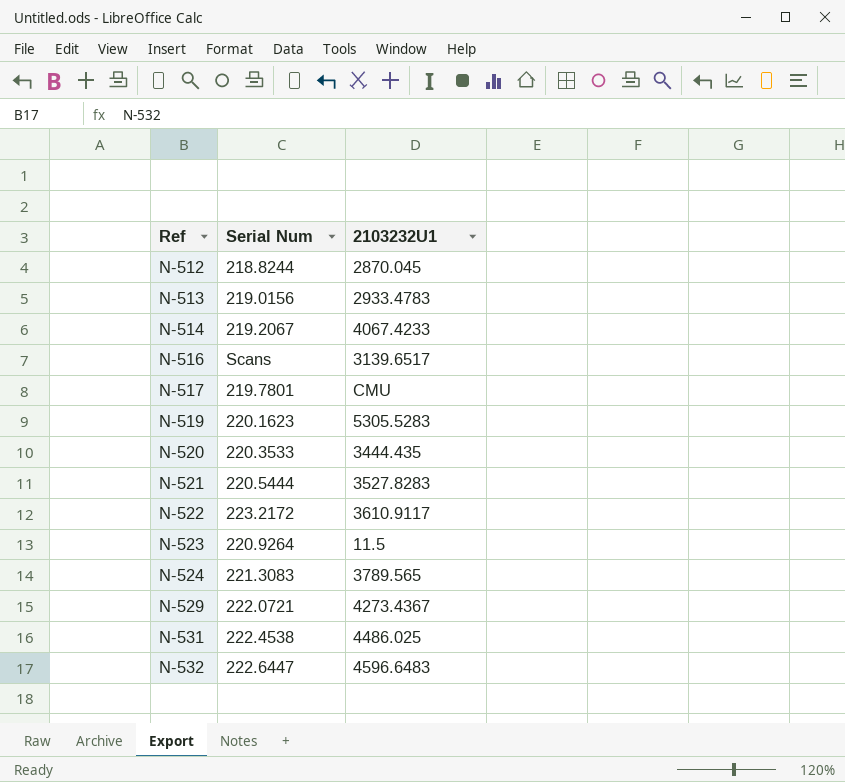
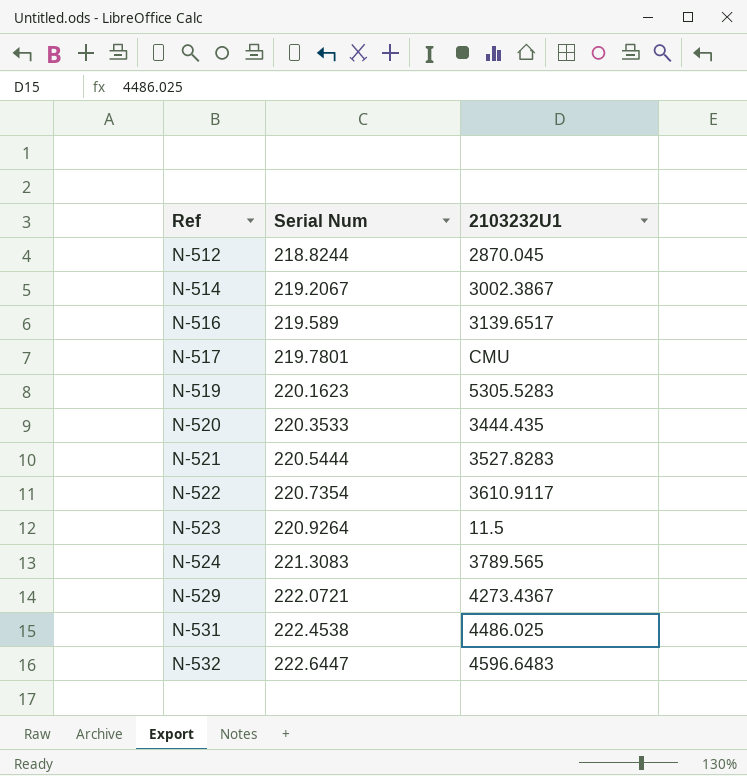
row N-513: 219.0156 | 2933.4783 -> none
N-514 | 2103232U1: 4067.4233 -> 3002.3867
N-516 | Serial Num: Scans -> 219.589
N-522 | Serial Num: 223.2172 -> 220.7354

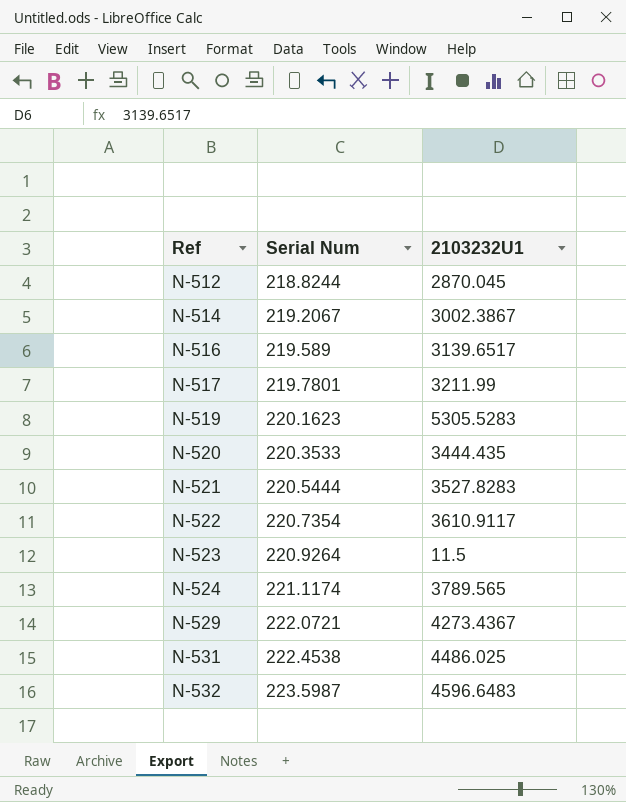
N-517 | 2103232U1: CMU -> 3211.99
N-524 | Serial Num: 221.3083 -> 221.1174
N-532 | Serial Num: 222.6447 -> 223.5987

